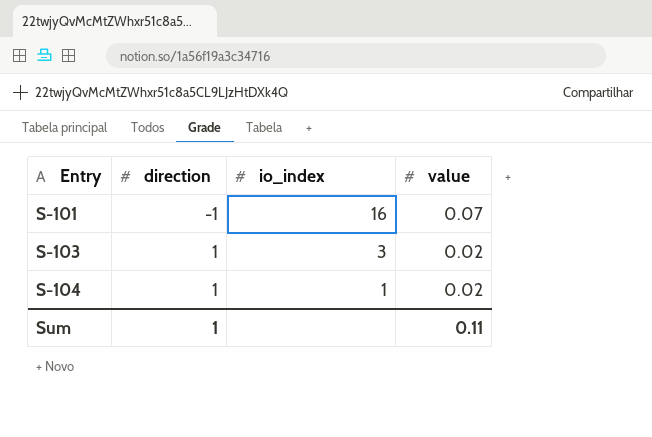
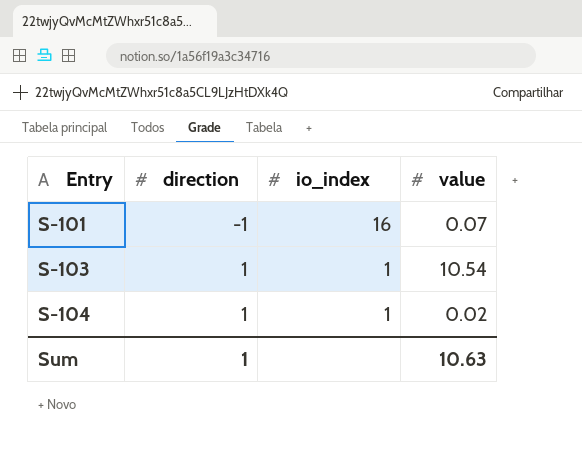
S-103 | io_index: 3 -> 1
S-103 | value: 0.02 -> 10.54
Sum | value: 0.11 -> 10.63

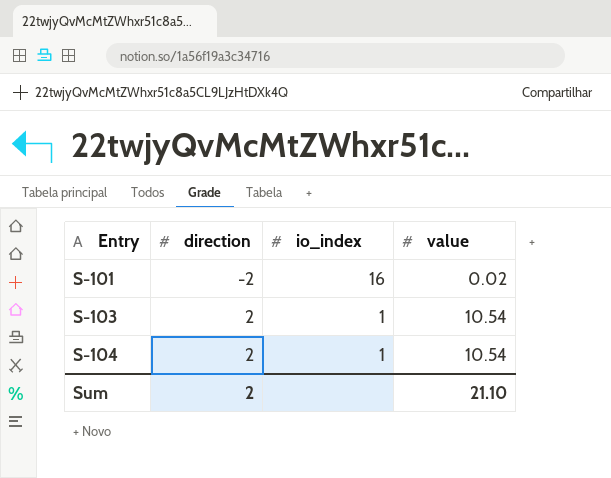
S-101 | direction: -1 -> -2
S-101 | value: 0.07 -> 0.02
S-103 | direction: 1 -> 2
S-104 | direction: 1 -> 2
S-104 | value: 0.02 -> 10.54
Sum | direction: 1 -> 2
Sum | value: 10.63 -> 21.10

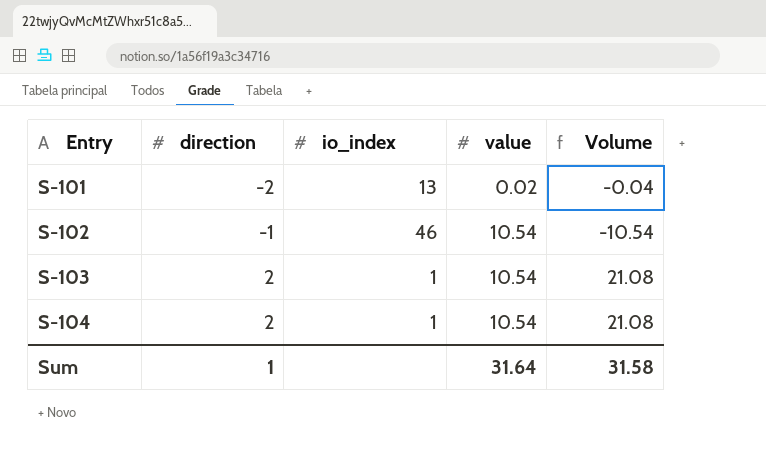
column Volume | formula: none -> [direction] * [value]
S-101 | io_index: 16 -> 13
row S-102: none -> -1 | 46 | 10.54 | -10.54
Sum | direction: 2 -> 1
Sum | value: 21.10 -> 31.64

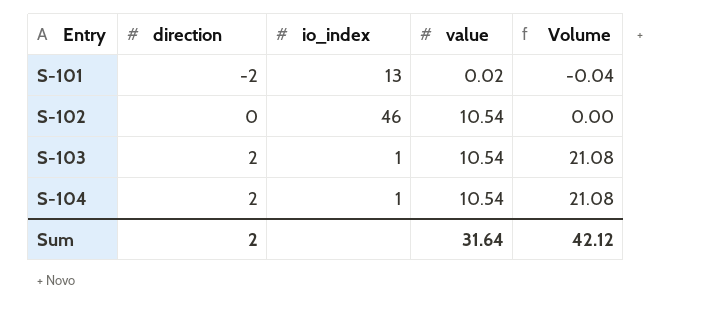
S-102 | direction: -1 -> 0
S-102 | Volume: -10.54 -> 0.00
Sum | direction: 1 -> 2
Sum | Volume: 31.58 -> 42.12

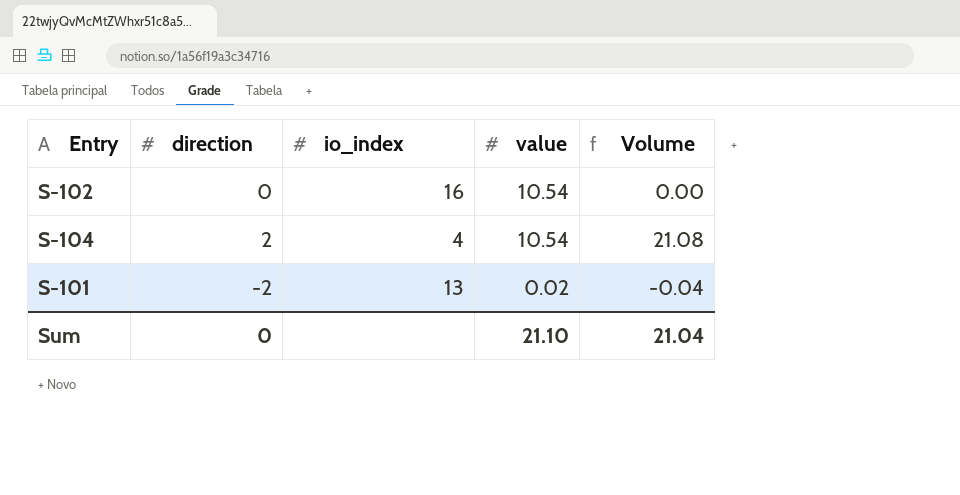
row order: Entry ascending -> value descending
row S-103: 2 | 1 | 10.54 | 21.08 -> none
S-102 | io_index: 46 -> 16
S-104 | io_index: 1 -> 4
Sum | direction: 2 -> 0
Sum | value: 31.64 -> 21.10
Sum | Volume: 42.12 -> 21.04

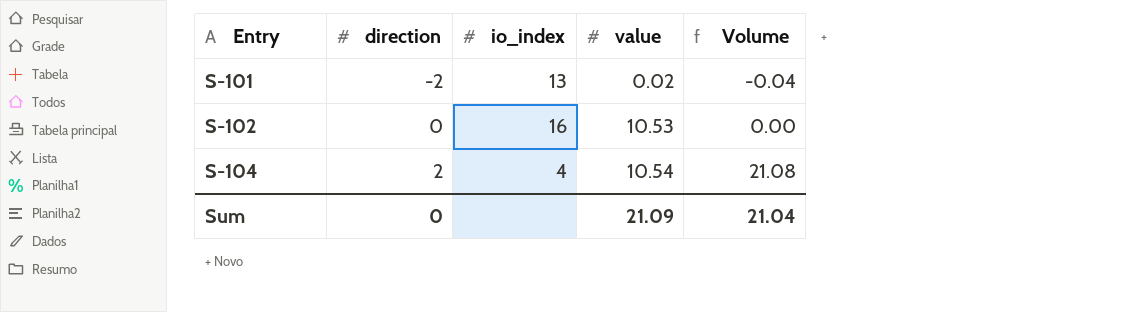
row order: value descending -> Entry ascending
S-102 | value: 10.54 -> 10.53
Sum | value: 21.10 -> 21.09

